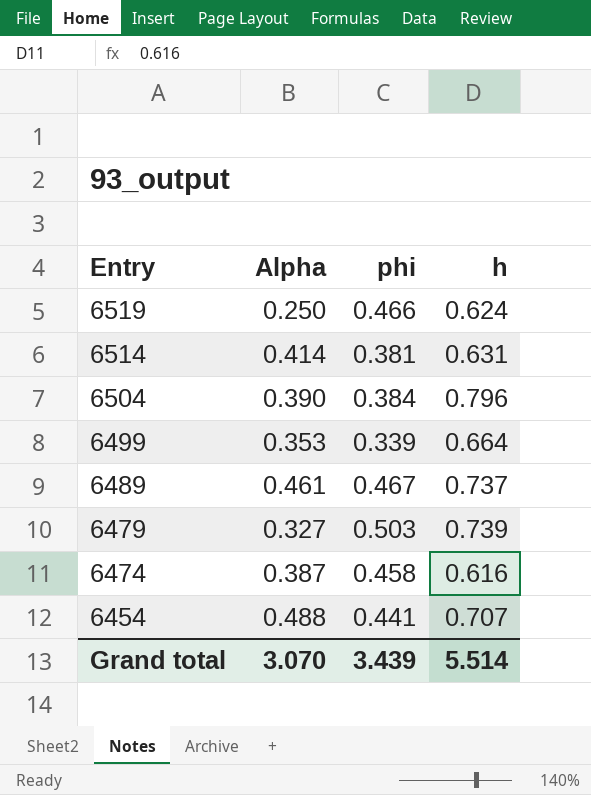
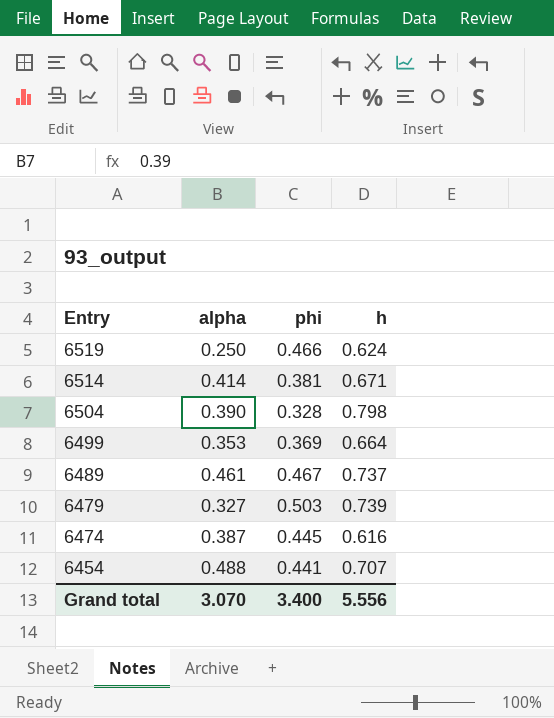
column name: Alpha -> alpha
6514 | h: 0.631 -> 0.671
6504 | phi: 0.384 -> 0.328
6504 | h: 0.796 -> 0.798
6499 | phi: 0.339 -> 0.369
6474 | phi: 0.458 -> 0.445
Grand total | phi: 3.439 -> 3.400
Grand total | h: 5.514 -> 5.556

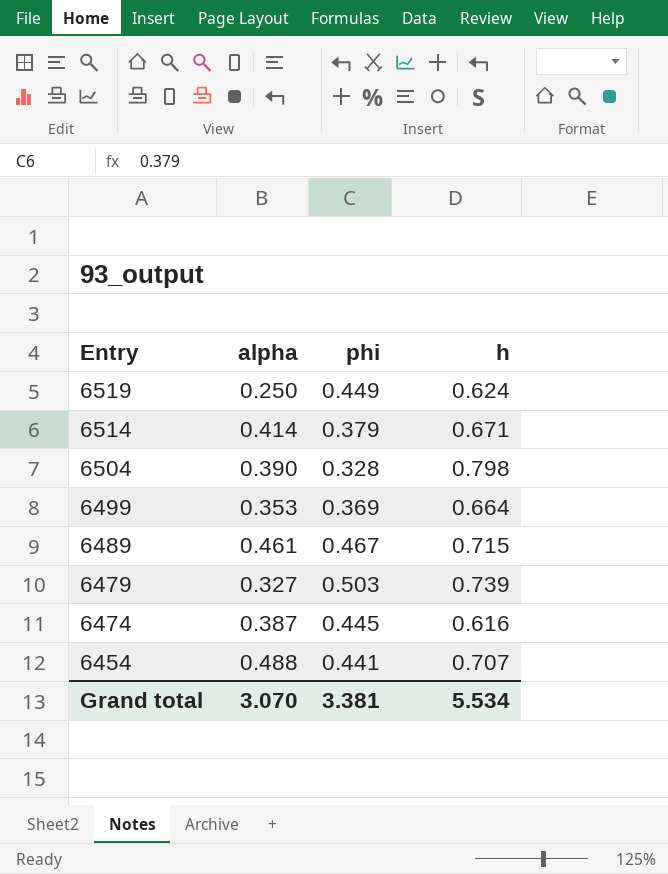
6519 | phi: 0.466 -> 0.449
6514 | phi: 0.381 -> 0.379
6489 | h: 0.737 -> 0.715
Grand total | phi: 3.400 -> 3.381
Grand total | h: 5.556 -> 5.534

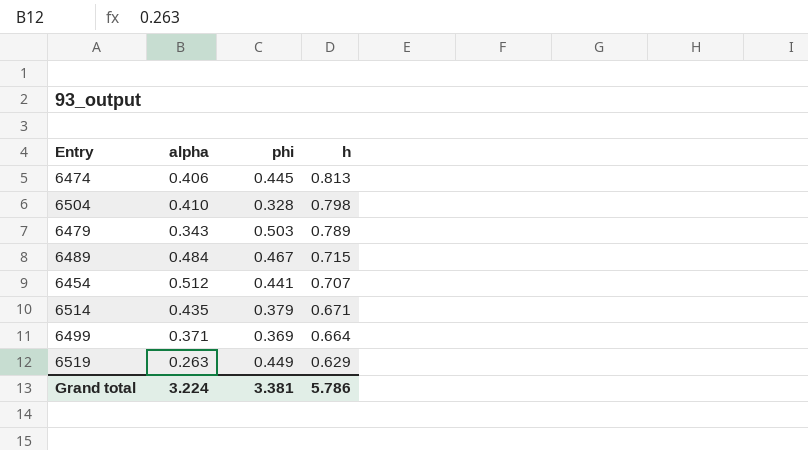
row order: Entry descending -> h descending
6474 | alpha: 0.387 -> 0.406
6474 | h: 0.616 -> 0.813
6504 | alpha: 0.390 -> 0.410
6479 | alpha: 0.327 -> 0.343
6479 | h: 0.739 -> 0.789
6489 | alpha: 0.461 -> 0.484
6454 | alpha: 0.488 -> 0.512
6514 | alpha: 0.414 -> 0.435
6499 | alpha: 0.353 -> 0.371
6519 | alpha: 0.250 -> 0.263
6519 | h: 0.624 -> 0.629
Grand total | alpha: 3.070 -> 3.224
Grand total | h: 5.534 -> 5.786

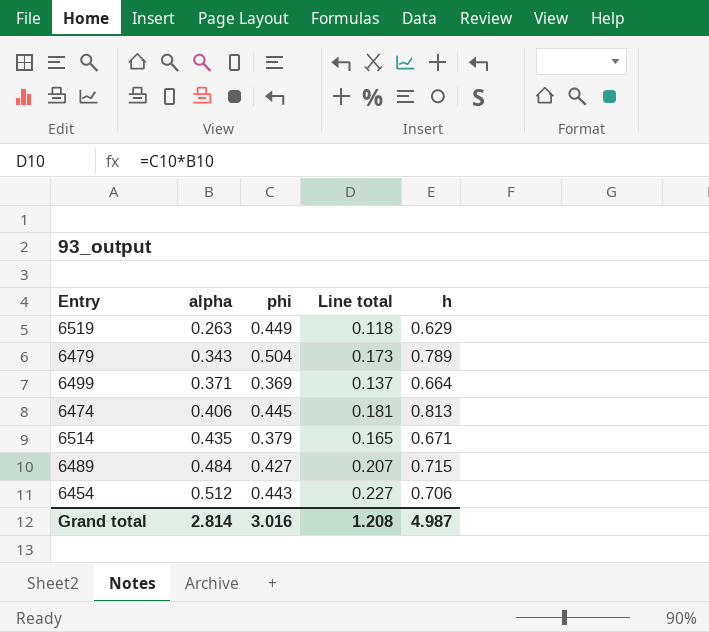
row order: h descending -> alpha ascending
column Line total | formula: none -> [alpha] * [phi]
row 6504: 0.410 | 0.328 | 0.798 -> none
6479 | phi: 0.503 -> 0.504
6489 | phi: 0.467 -> 0.427
6454 | phi: 0.441 -> 0.443
6454 | h: 0.707 -> 0.706
Grand total | alpha: 3.224 -> 2.814
Grand total | phi: 3.381 -> 3.016
Grand total | h: 5.786 -> 4.987

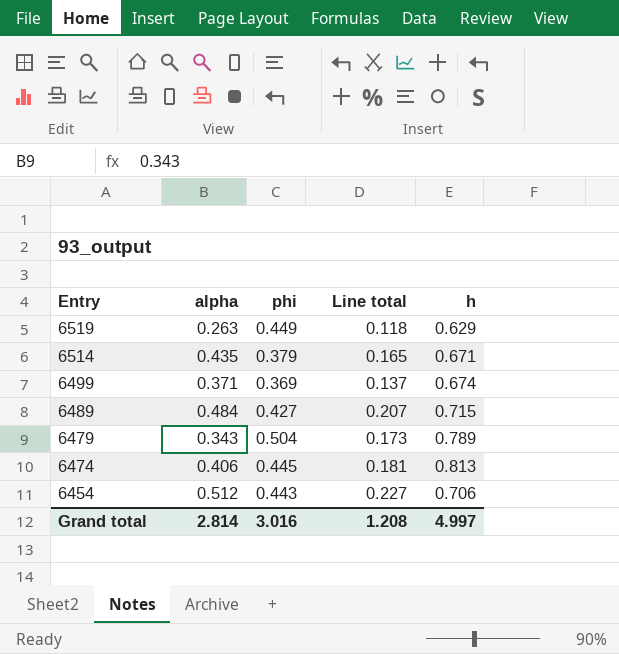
row order: alpha ascending -> Entry descending
6499 | h: 0.664 -> 0.674
Grand total | h: 4.987 -> 4.997

